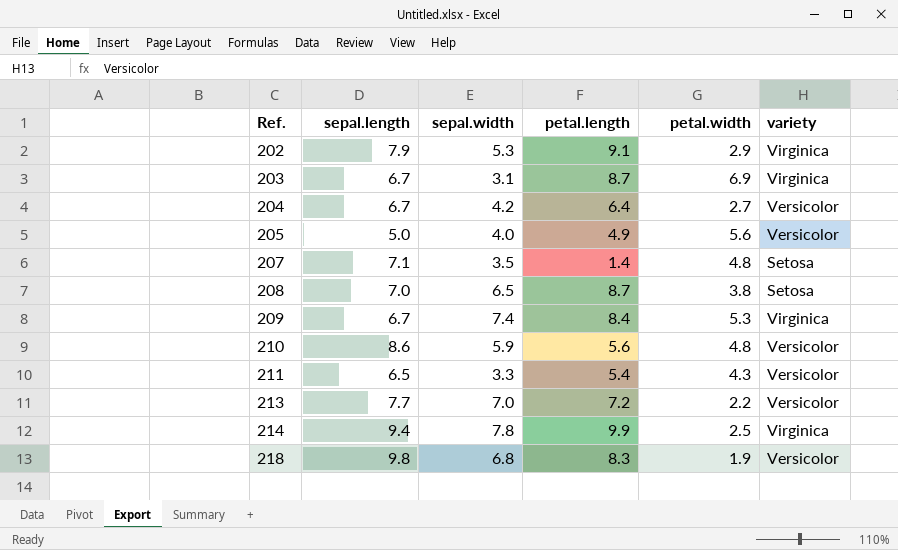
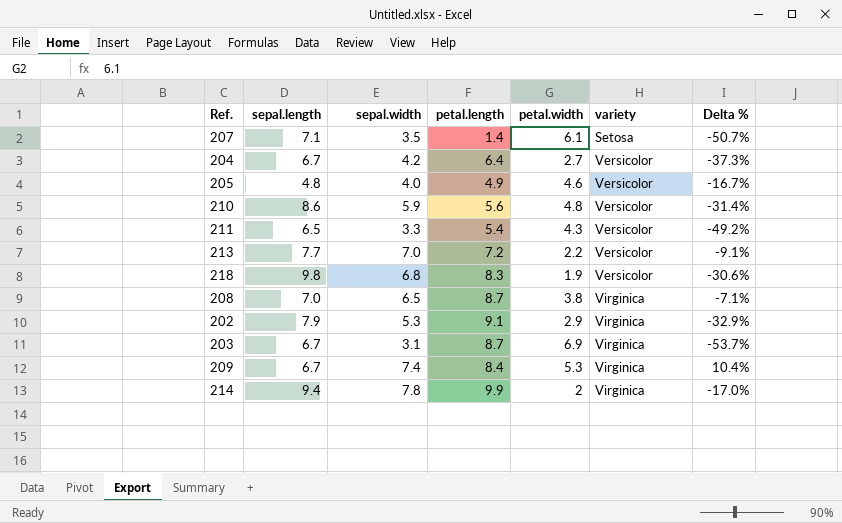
row order: Ref. ascending -> variety ascending
column Delta % | formula: none -> ([sepal.width] - [sepal.length]) / [sepal.length]
207 | petal.width: 4.8 -> 6.1
205 | sepal.length: 5.0 -> 4.8
205 | petal.width: 5.6 -> 4.6
208 | variety: Setosa -> Virginica
214 | petal.width: 2.5 -> 2

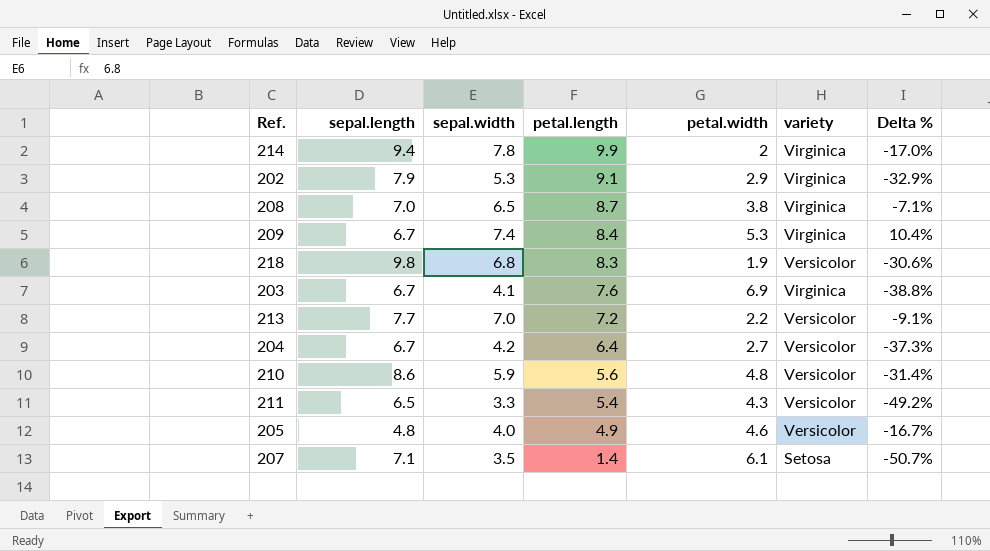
row order: variety ascending -> petal.length descending
203 | sepal.width: 3.1 -> 4.1
203 | petal.length: 8.7 -> 7.6
203 | Delta %: -53.7% -> -38.8%

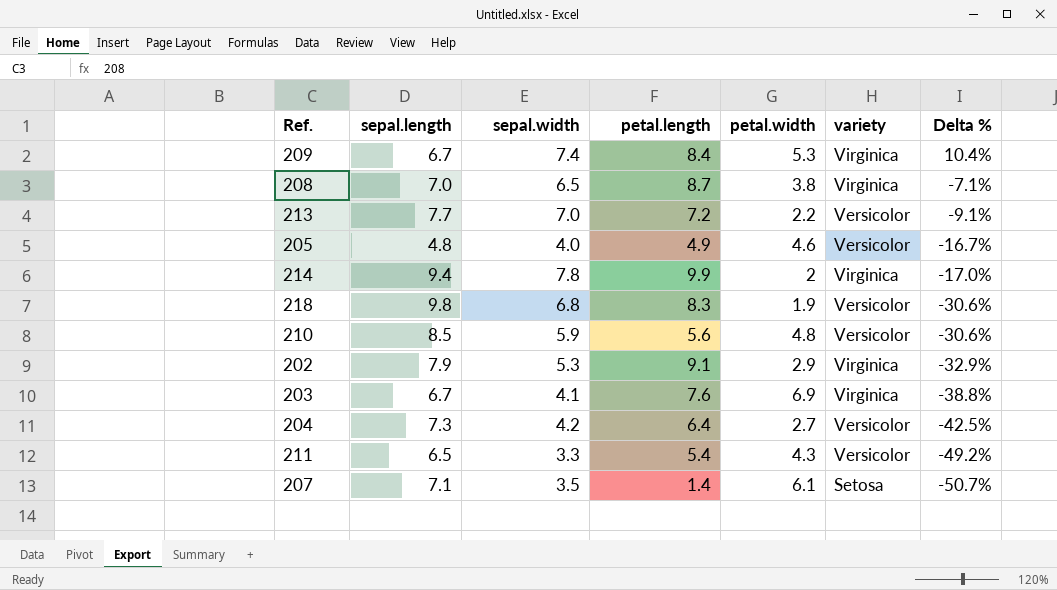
row order: petal.length descending -> Delta % descending
210 | sepal.length: 8.6 -> 8.5
210 | Delta %: -31.4% -> -30.6%
204 | sepal.length: 6.7 -> 7.3
204 | Delta %: -37.3% -> -42.5%

